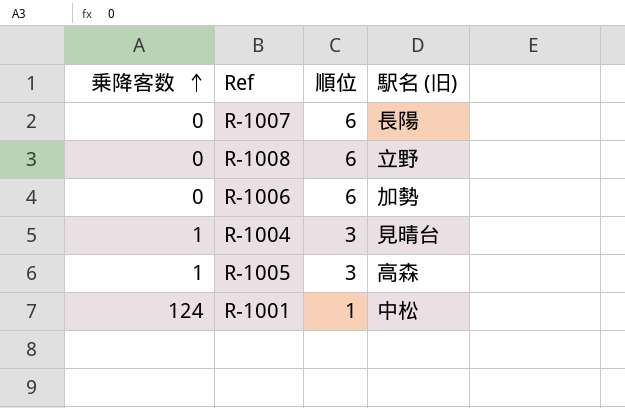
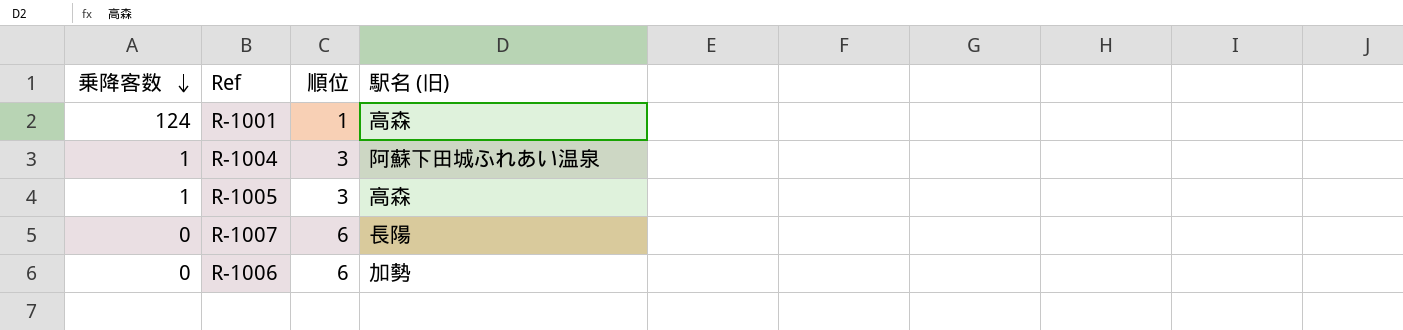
row order: 乗降客数 ascending -> 乗降客数 descending
row R-1008: 0 | 6 | 立野 -> none
R-1001 | 駅名 (旧): 中松 -> 高森
R-1004 | 駅名 (旧): 見晴台 -> 阿蘇下田城ふれあい温泉

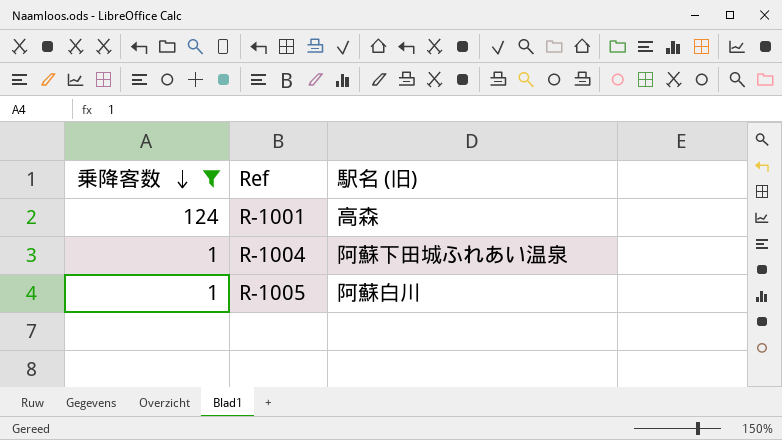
filter: none -> 乗降客数 != 0
column 順位 | position: 3 -> none
R-1005 | 駅名 (旧): 高森 -> 阿蘇白川

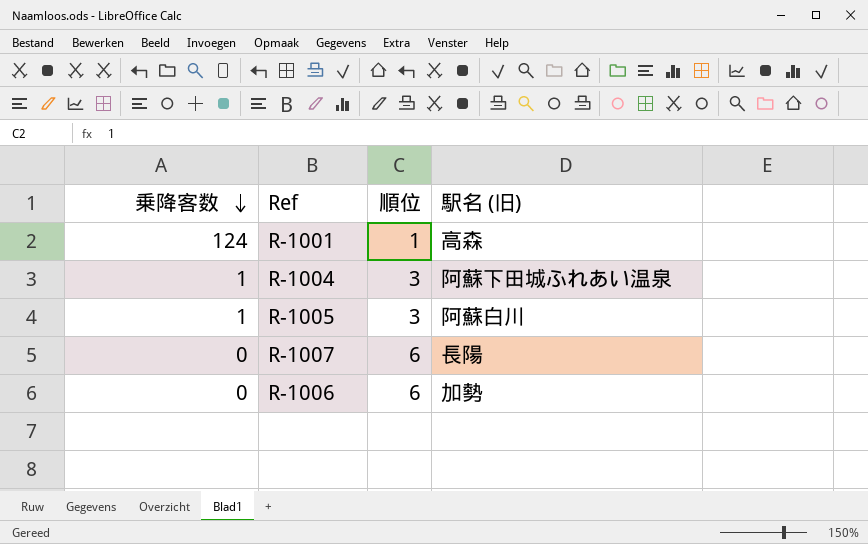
filter: 乗降客数 != 0 -> none
column 順位 | position: none -> 3

